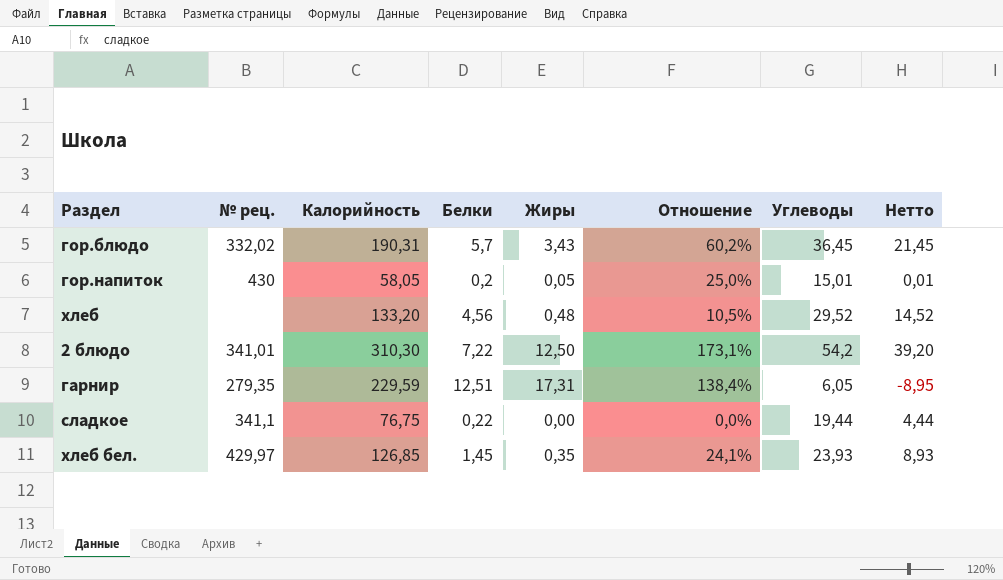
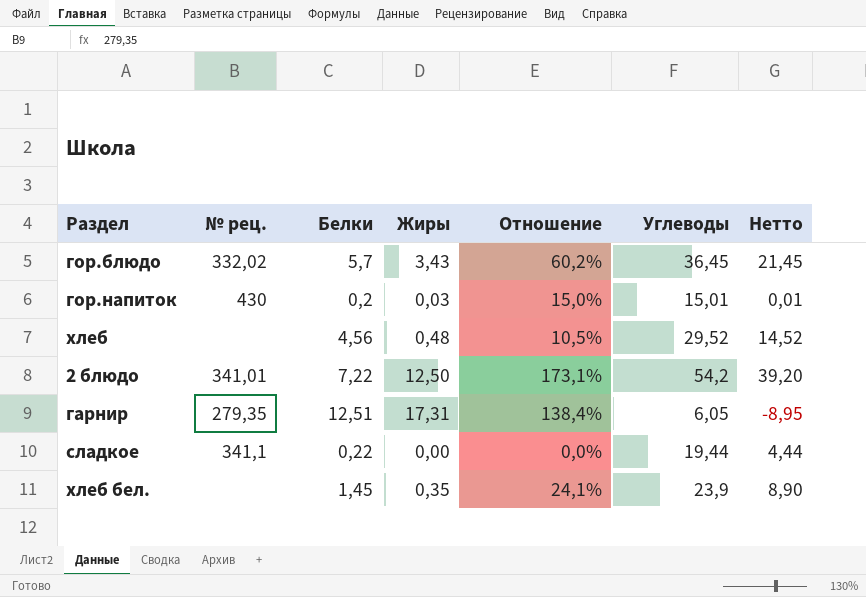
column Калорийность | position: 3 -> none
гор.напиток | Жиры: 0,05 -> 0,03
гор.напиток | Отношение: 25,0% -> 15,0%
хлеб бел. | № рец.: 429,97 -> none
хлеб бел. | Углеводы: 23,93 -> 23,9
хлеб бел. | Нетто: 8,93 -> 8,90

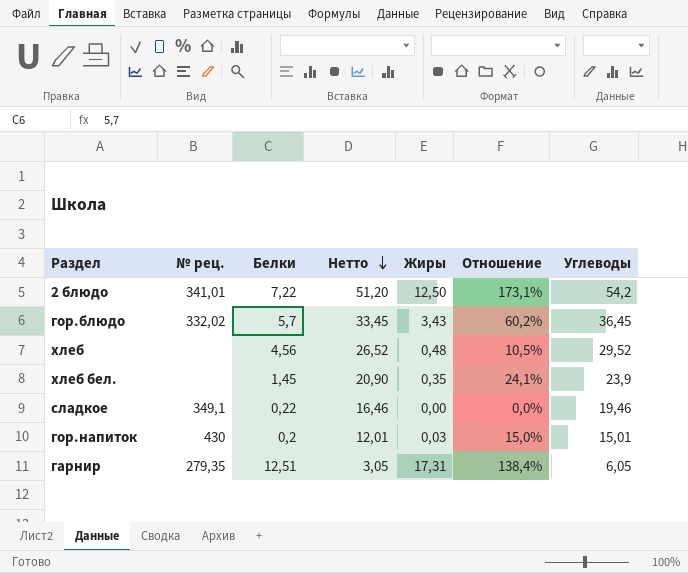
row order: none -> Нетто descending
column Нетто | formula: [Углеводы] - 15 -> [Углеводы] - 3
column Нетто | position: 7 -> 4
сладкое | № рец.: 341,1 -> 349,1
сладкое | Углеводы: 19,44 -> 19,46

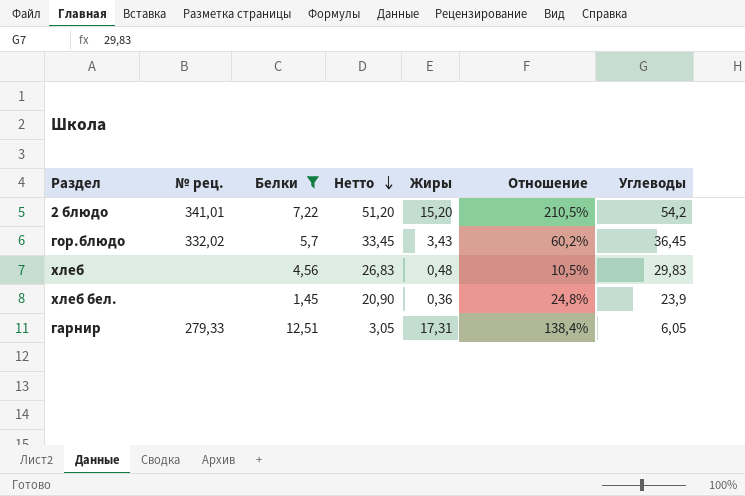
filter: none -> Белки >= 1,45
2 блюдо | Жиры: 12,50 -> 15,20
2 блюдо | Отношение: 173,1% -> 210,5%
хлеб | Нетто: 26,52 -> 26,83
хлеб | Углеводы: 29,52 -> 29,83
хлеб бел. | Жиры: 0,35 -> 0,36
хлеб бел. | Отношение: 24,1% -> 24,8%
гарнир | № рец.: 279,35 -> 279,33

